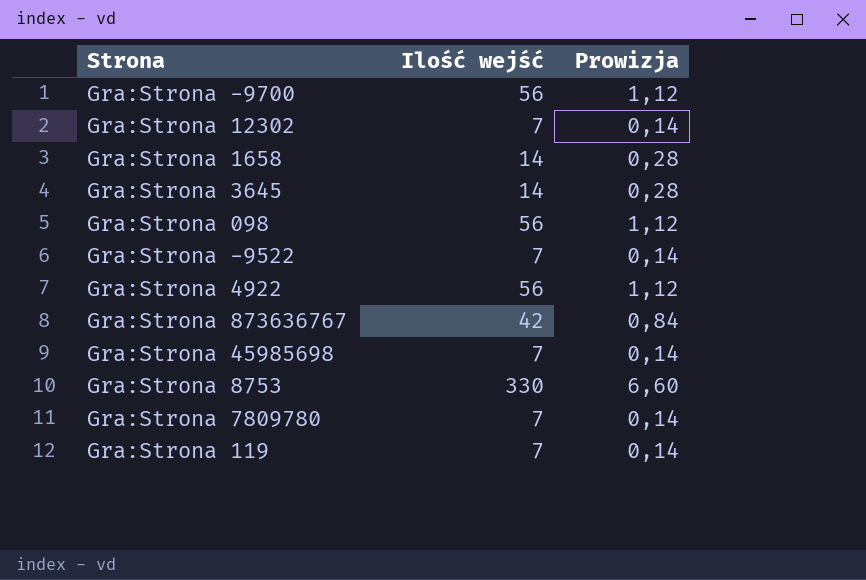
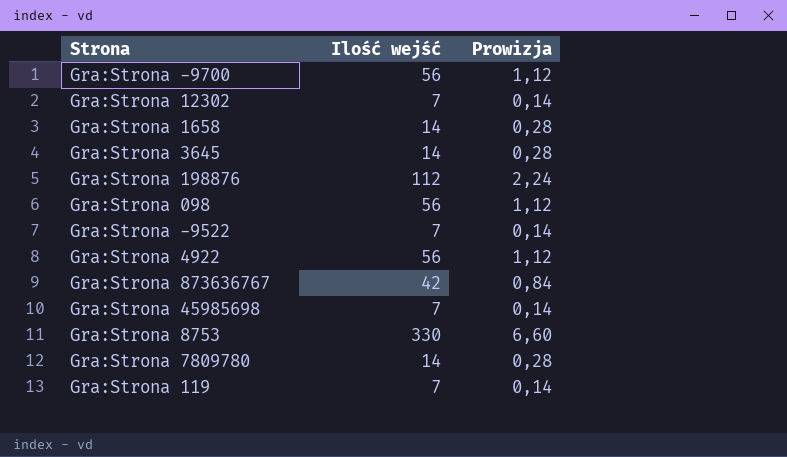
row Gra:Strona 198876: none -> 112 | 2,24
Gra:Strona 7809780 | Ilość wejść: 7 -> 14
Gra:Strona 7809780 | Prowizja: 0,14 -> 0,28

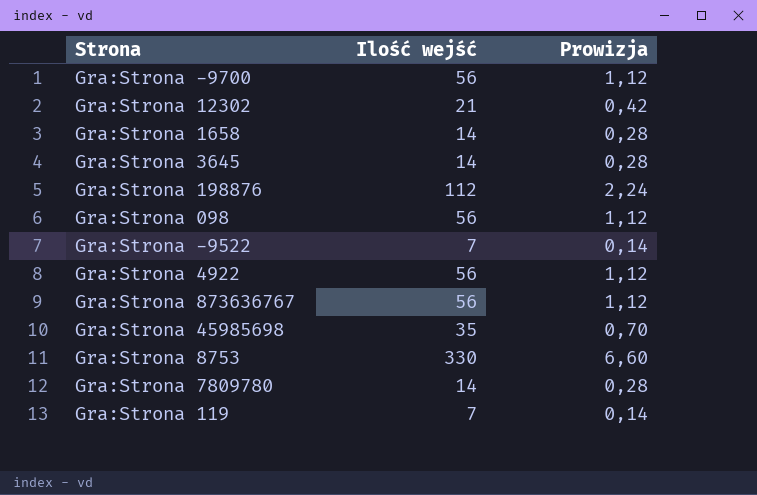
Gra:Strona 12302 | Ilość wejść: 7 -> 21
Gra:Strona 12302 | Prowizja: 0,14 -> 0,42
Gra:Strona 873636767 | Ilość wejść: 42 -> 56
Gra:Strona 873636767 | Prowizja: 0,84 -> 1,12
Gra:Strona 45985698 | Ilość wejść: 7 -> 35
Gra:Strona 45985698 | Prowizja: 0,14 -> 0,70

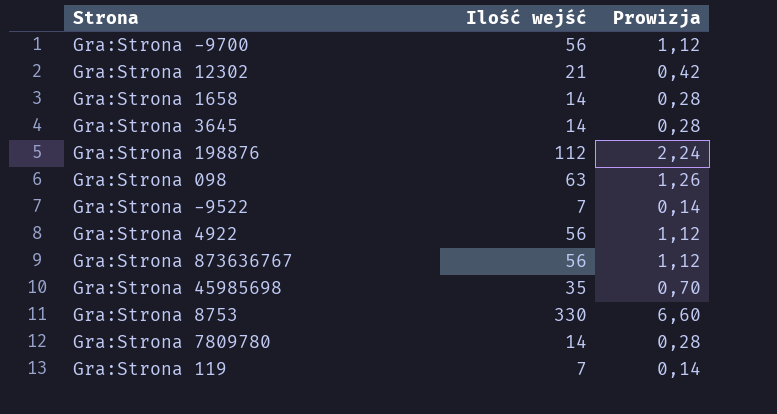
Gra:Strona 098 | Ilość wejść: 56 -> 63
Gra:Strona 098 | Prowizja: 1,12 -> 1,26

